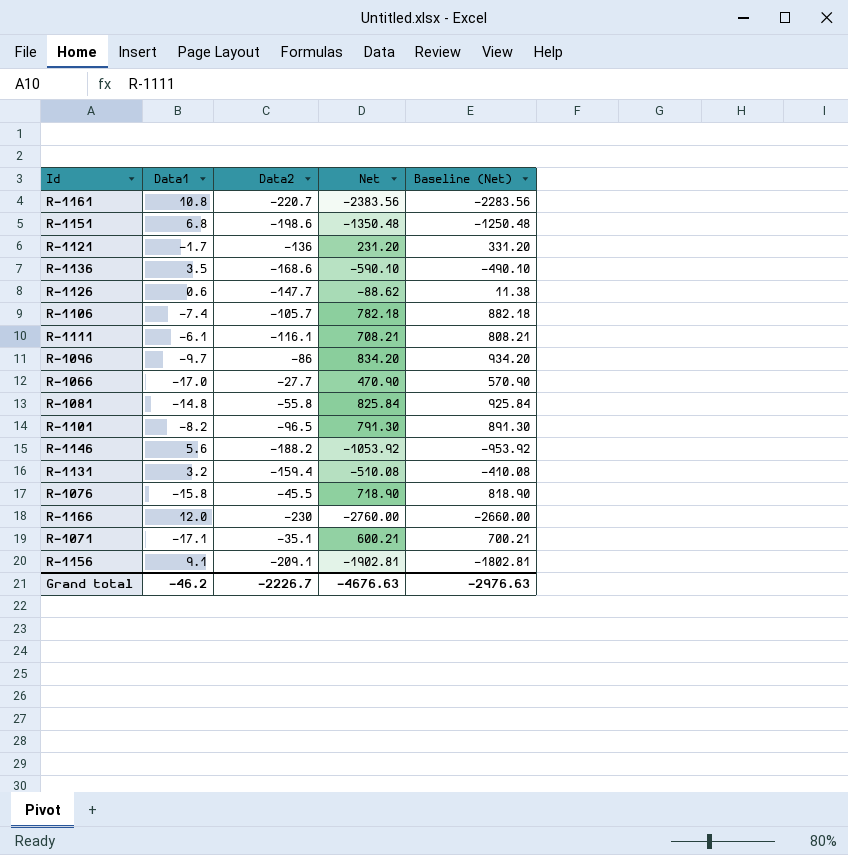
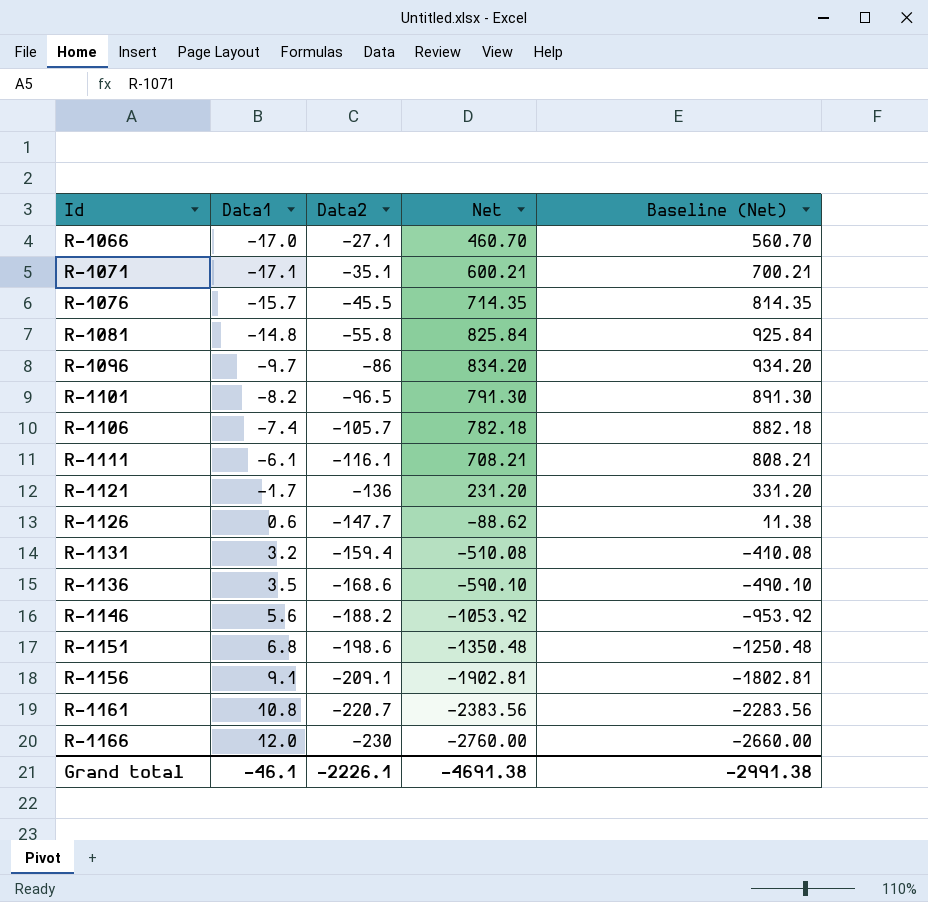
row order: none -> Id ascending
R-1066 | Data2: -27.7 -> -27.1
R-1066 | Net: 470.90 -> 460.70
R-1066 | Baseline (Net): 570.90 -> 560.70
R-1076 | Data1: -15.8 -> -15.7
R-1076 | Net: 718.90 -> 714.35
R-1076 | Baseline (Net): 818.90 -> 814.35
Grand total | Data1: -46.2 -> -46.1
Grand total | Data2: -2226.7 -> -2226.1
Grand total | Net: -4676.63 -> -4691.38
Grand total | Baseline (Net): -2976.63 -> -2991.38

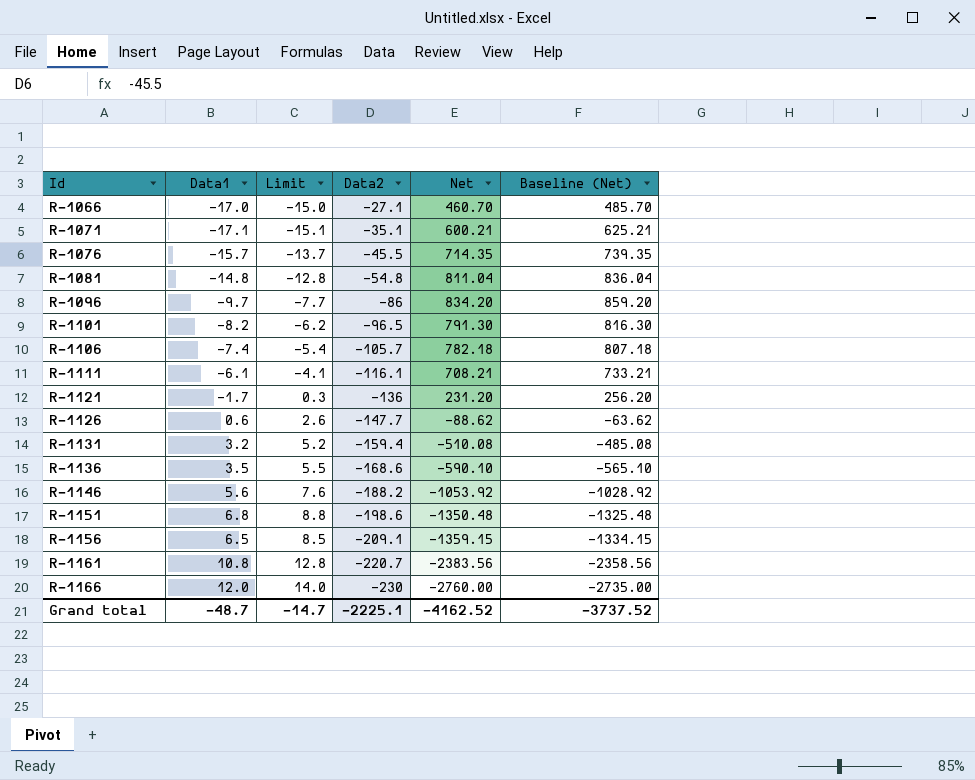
column Limit | formula: none -> [Data1] + 2
column Baseline (Net) | formula: [Net] + 100 -> [Net] + 25
R-1081 | Data2: -55.8 -> -54.8
R-1081 | Net: 825.84 -> 811.04
R-1156 | Data1: 9.1 -> 6.5
R-1156 | Net: -1902.81 -> -1359.15
Grand total | Data1: -46.1 -> -48.7
Grand total | Data2: -2226.1 -> -2225.1
Grand total | Net: -4691.38 -> -4162.52
Grand total | Baseline (Net): -2991.38 -> -3737.52

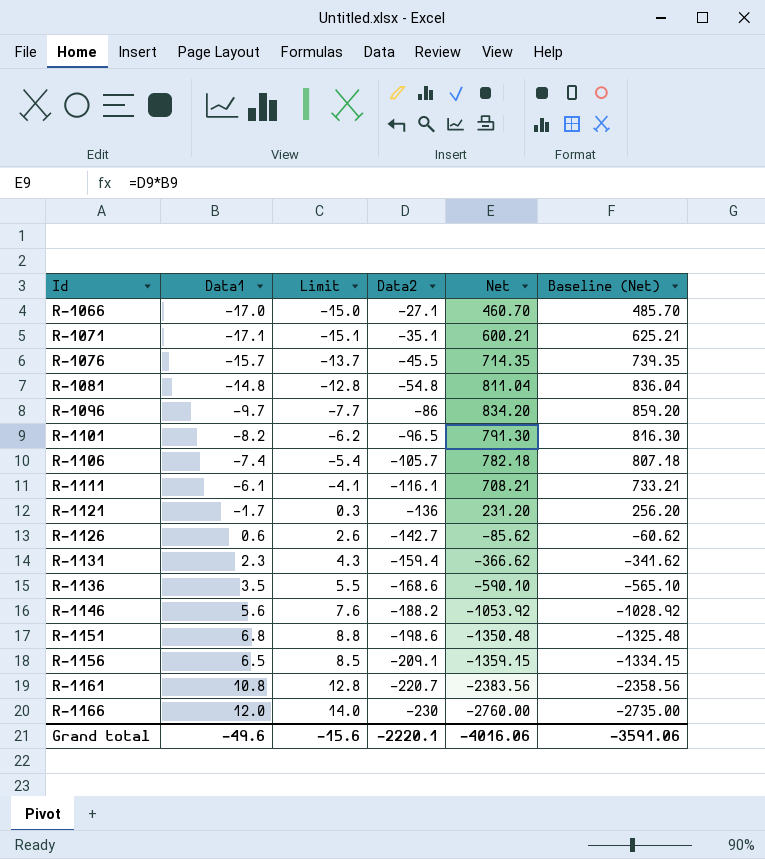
R-1126 | Data2: -147.7 -> -142.7
R-1126 | Net: -88.62 -> -85.62
R-1126 | Baseline (Net): -63.62 -> -60.62
R-1131 | Data1: 3.2 -> 2.3
R-1131 | Limit: 5.2 -> 4.3
R-1131 | Net: -510.08 -> -366.62
R-1131 | Baseline (Net): -485.08 -> -341.62
Grand total | Data1: -48.7 -> -49.6
Grand total | Limit: -14.7 -> -15.6
Grand total | Data2: -2225.1 -> -2220.1
Grand total | Net: -4162.52 -> -4016.06
Grand total | Baseline (Net): -3737.52 -> -3591.06

